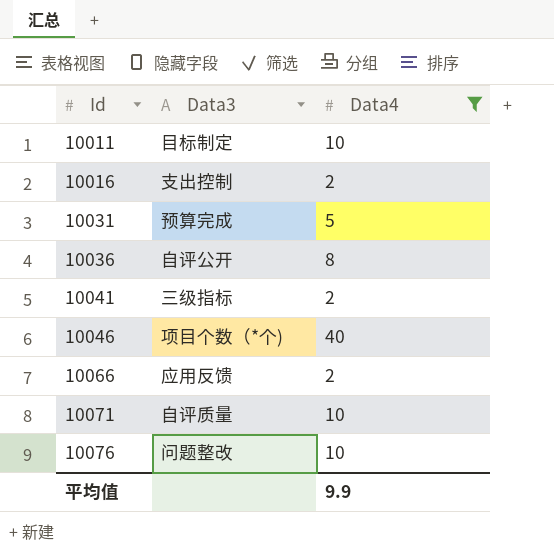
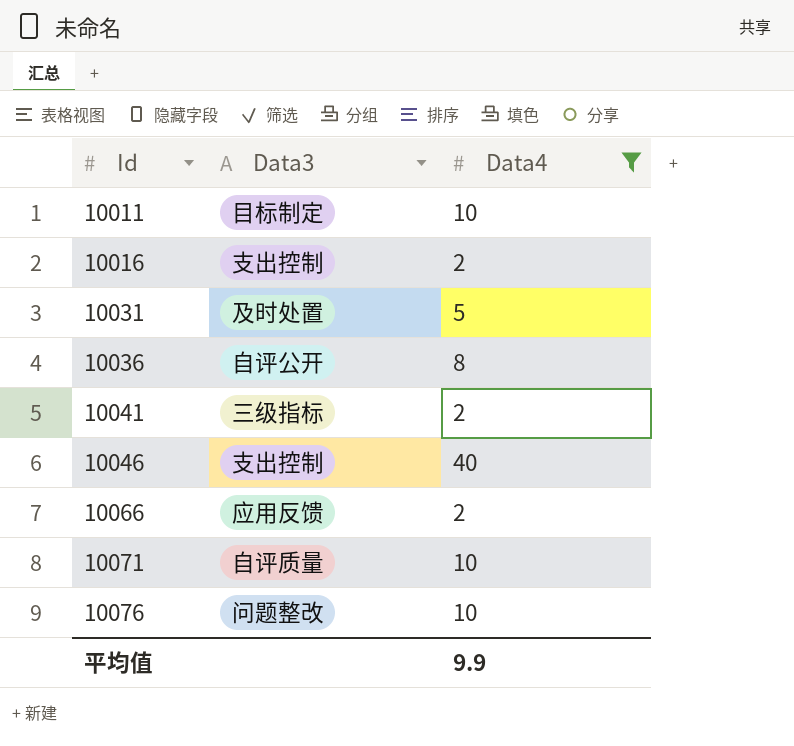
10031 | Data3: 预算完成 -> 及时处置
10046 | Data3: 项目个数（*个) -> 支出控制

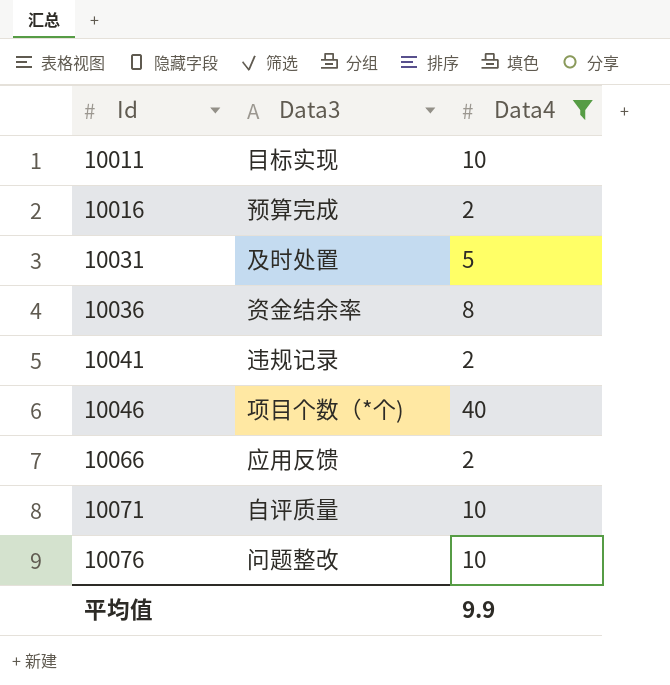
10011 | Data3: 目标制定 -> 目标实现
10016 | Data3: 支出控制 -> 预算完成
10036 | Data3: 自评公开 -> 资金结余率
10041 | Data3: 三级指标 -> 违规记录
10046 | Data3: 支出控制 -> 项目个数（*个)

